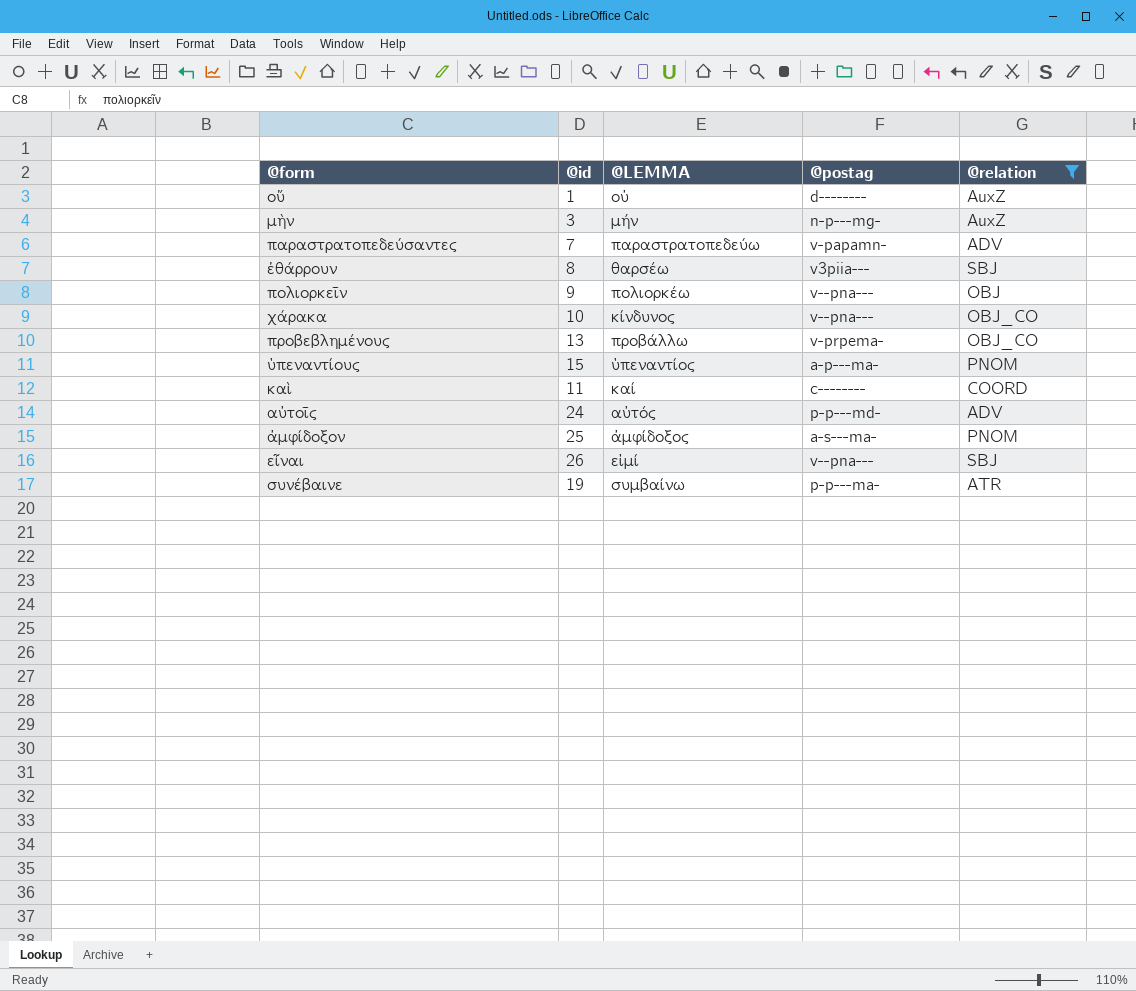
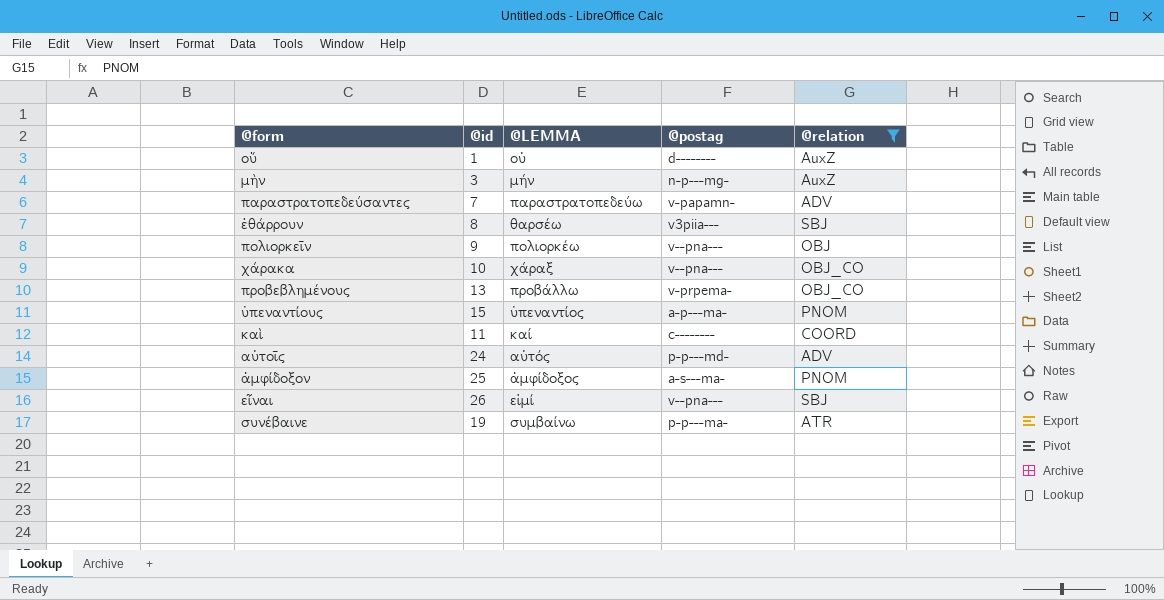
χάρακα | @LEMMA: κίνδυνος -> χάραξ

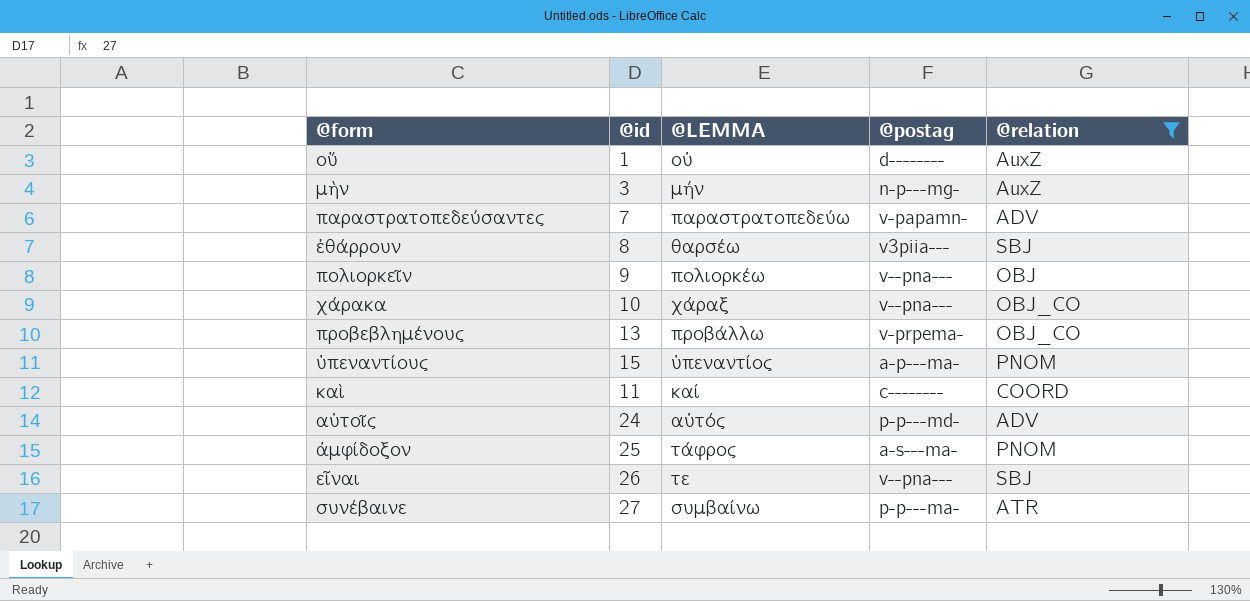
ἀμφίδοξον | @LEMMA: ἀμφίδοξος -> τάφρος
εἶναι | @LEMMA: εἰμί -> τε
συνέβαινε | @id: 19 -> 27

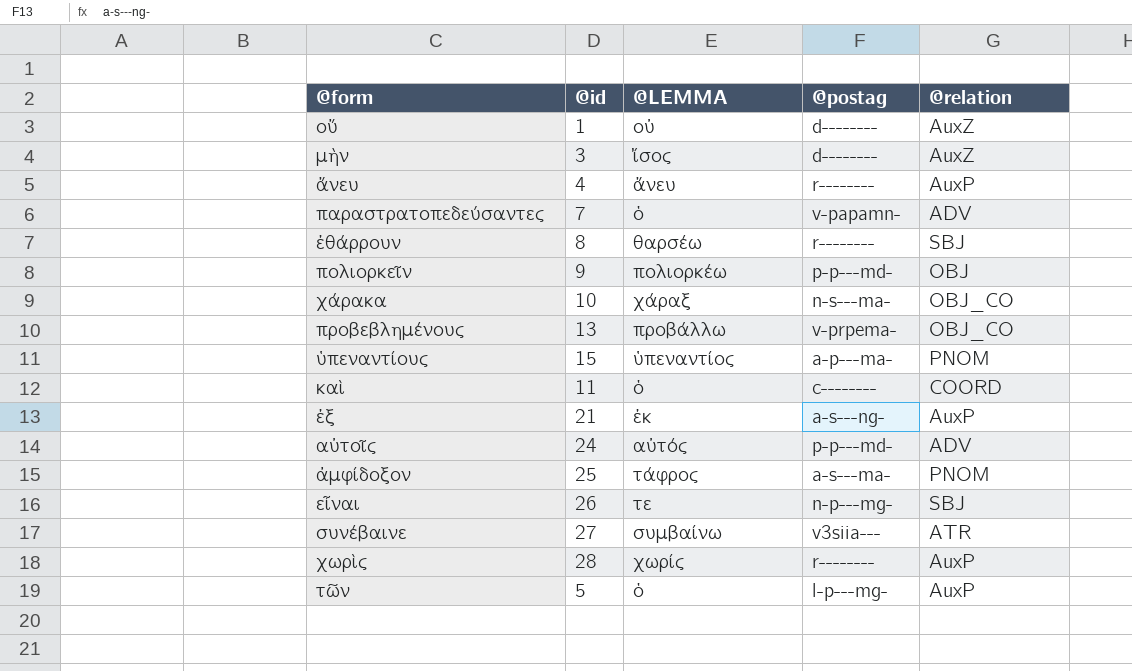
filter: @relation != AuxP -> none
μὴν | @LEMMA: μήν -> ἴσος
μὴν | @postag: n-p---mg- -> d--------
παραστρατοπεδεύσαντες | @LEMMA: παραστρατοπεδεύω -> ὁ
ἐθάρρουν | @postag: v3piia--- -> r--------
πολιορκεῖν | @postag: v--pna--- -> p-p---md-
χάρακα | @postag: v--pna--- -> n-s---ma-
καὶ | @LEMMA: καί -> ὁ
εἶναι | @postag: v--pna--- -> n-p---mg-
συνέβαινε | @postag: p-p---ma- -> v3siia---

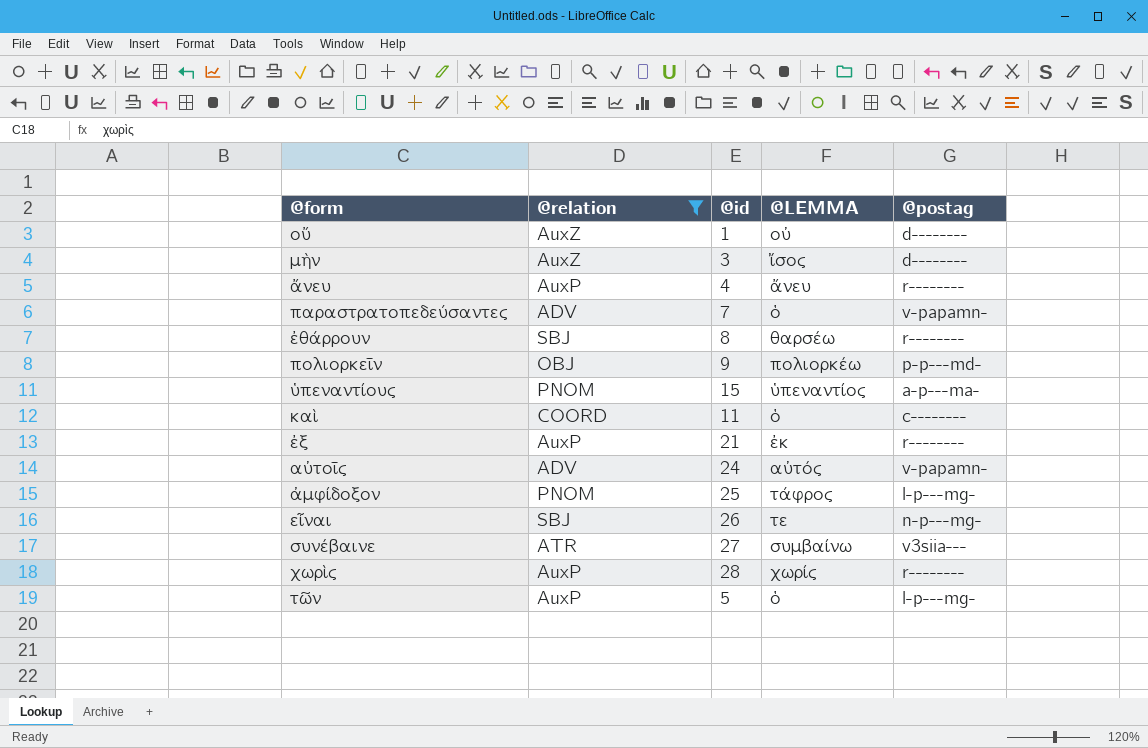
filter: none -> @relation != OBJ_CO
column @relation | position: 5 -> 2
ἐξ | @postag: a-s---ng- -> r--------
αὐτοῖς | @postag: p-p---md- -> v-papamn-
ἀμφίδοξον | @postag: a-s---ma- -> l-p---mg-

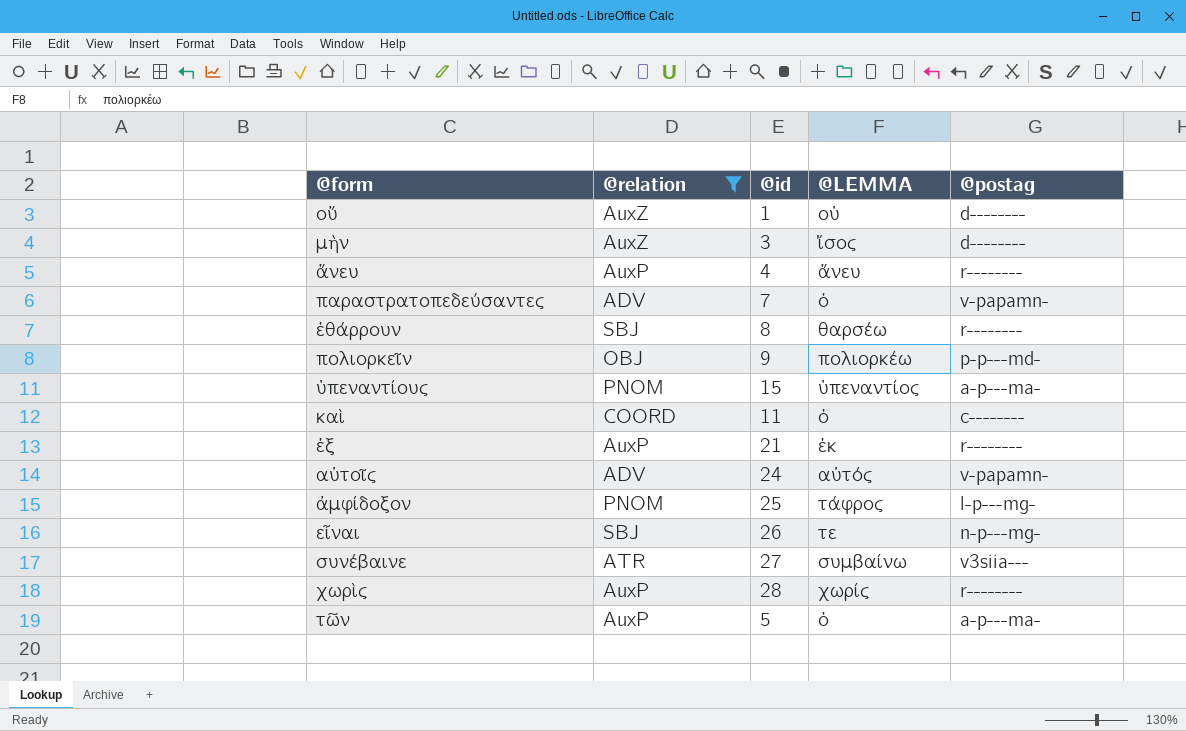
τῶν | @postag: l-p---mg- -> a-p---ma-

